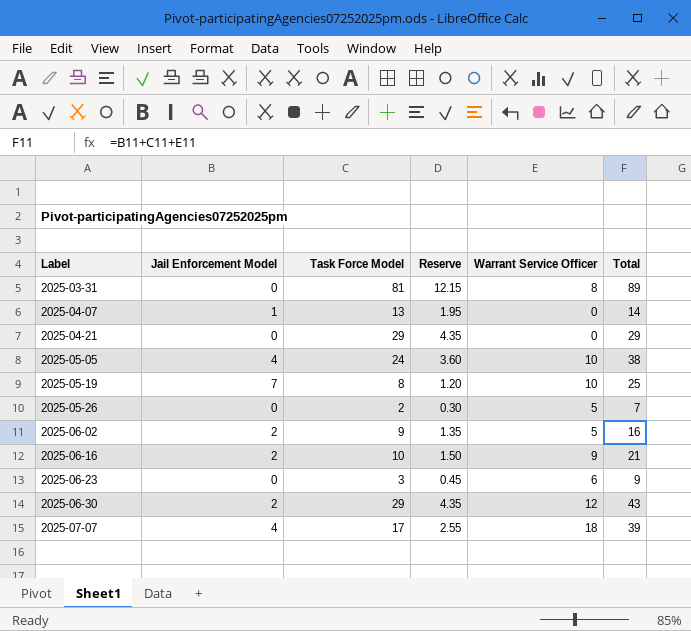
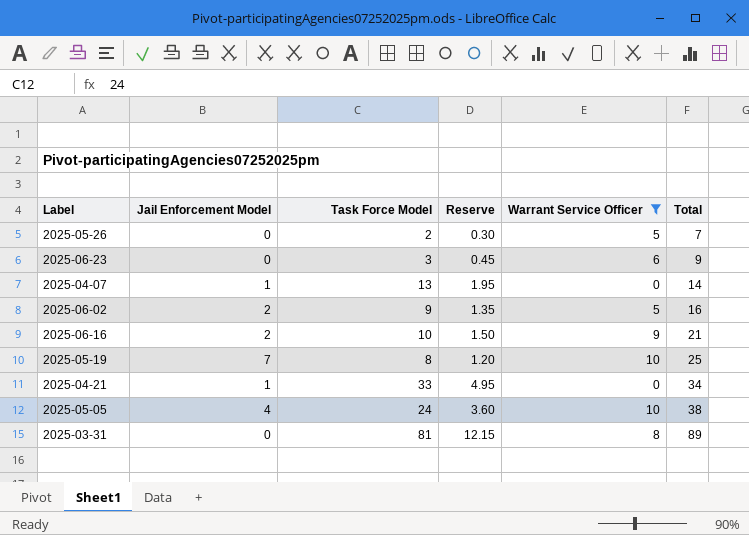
filter: none -> Warrant Service Officer <= 10
row order: Label ascending -> Total ascending
2025-04-21 | Jail Enforcement Model: 0 -> 1
2025-04-21 | Task Force Model: 29 -> 33
2025-04-21 | Reserve: 4.35 -> 4.95
2025-04-21 | Total: 29 -> 34

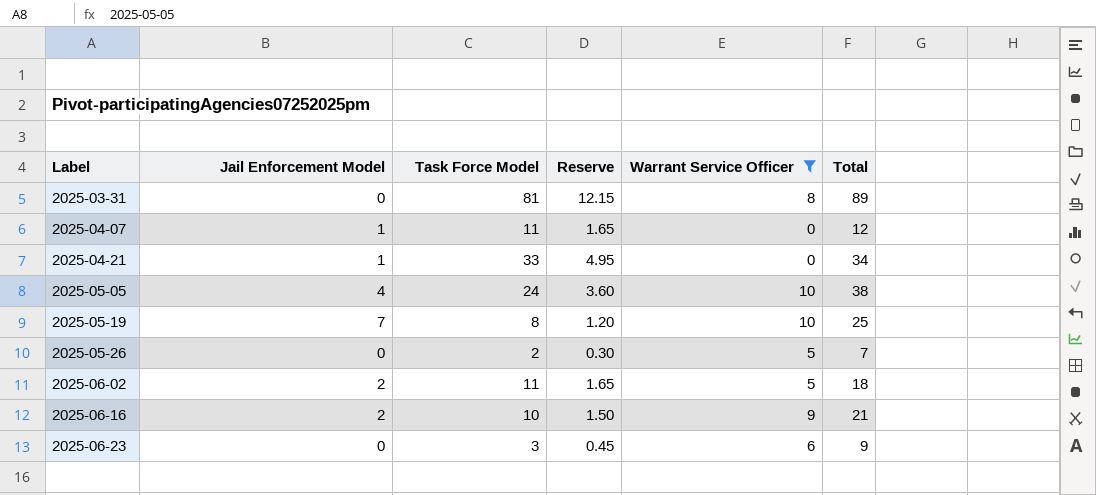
row order: Total ascending -> Label ascending
2025-04-07 | Task Force Model: 13 -> 11
2025-04-07 | Reserve: 1.95 -> 1.65
2025-04-07 | Total: 14 -> 12
2025-06-02 | Task Force Model: 9 -> 11
2025-06-02 | Reserve: 1.35 -> 1.65
2025-06-02 | Total: 16 -> 18

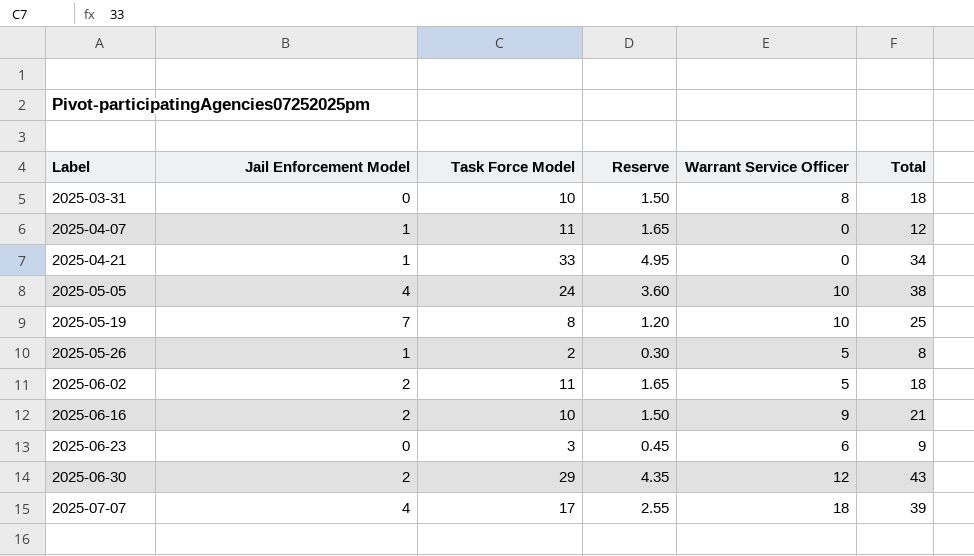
filter: Warrant Service Officer <= 10 -> none
2025-03-31 | Task Force Model: 81 -> 10
2025-03-31 | Reserve: 12.15 -> 1.50
2025-03-31 | Total: 89 -> 18
2025-05-26 | Jail Enforcement Model: 0 -> 1
2025-05-26 | Total: 7 -> 8

